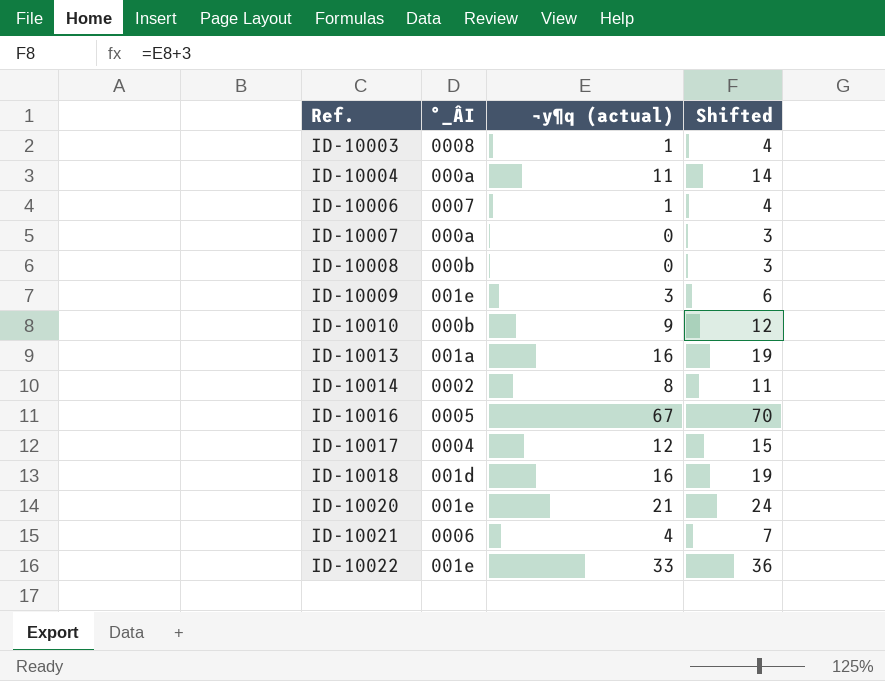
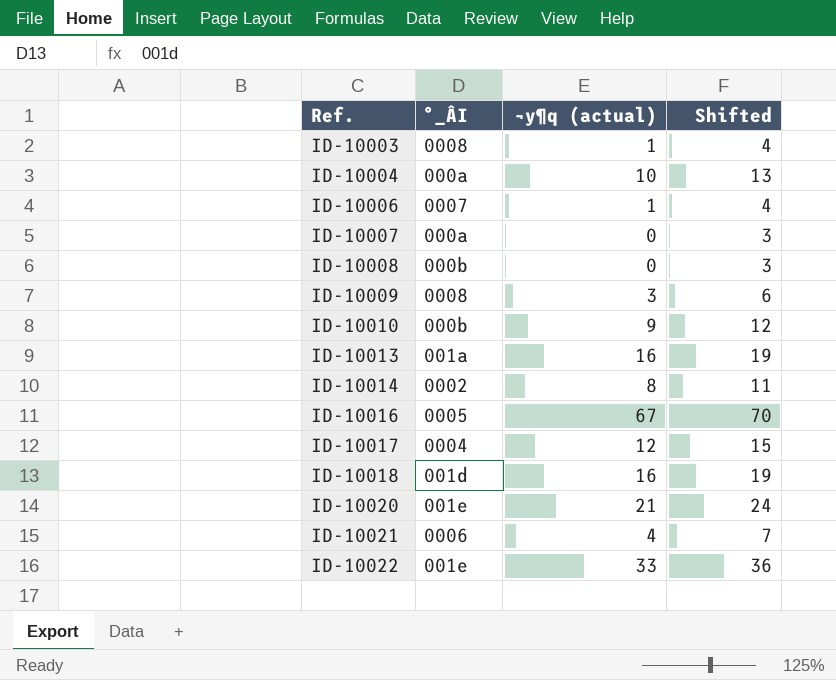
ID-10004 | ¬y¶q (actual): 11 -> 10
ID-10004 | Shifted: 14 -> 13
ID-10009 | °_ÂI: 001e -> 0008

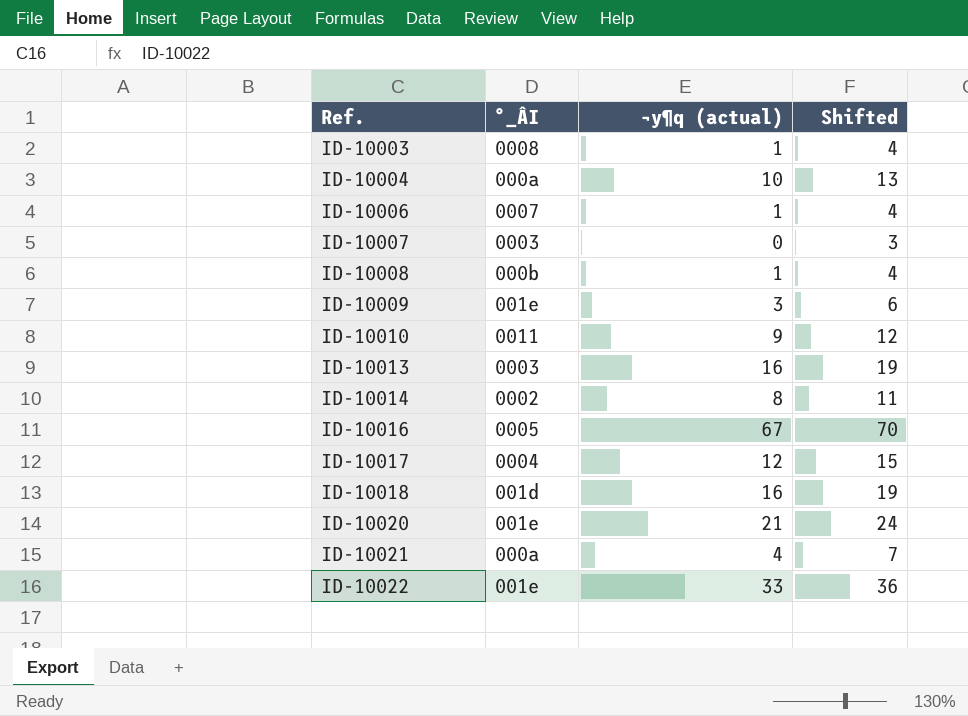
ID-10007 | °_ÂI: 000a -> 0003
ID-10008 | ¬y¶q (actual): 0 -> 1
ID-10008 | Shifted: 3 -> 4
ID-10009 | °_ÂI: 0008 -> 001e
ID-10010 | °_ÂI: 000b -> 0011
ID-10013 | °_ÂI: 001a -> 0003
ID-10021 | °_ÂI: 0006 -> 000a

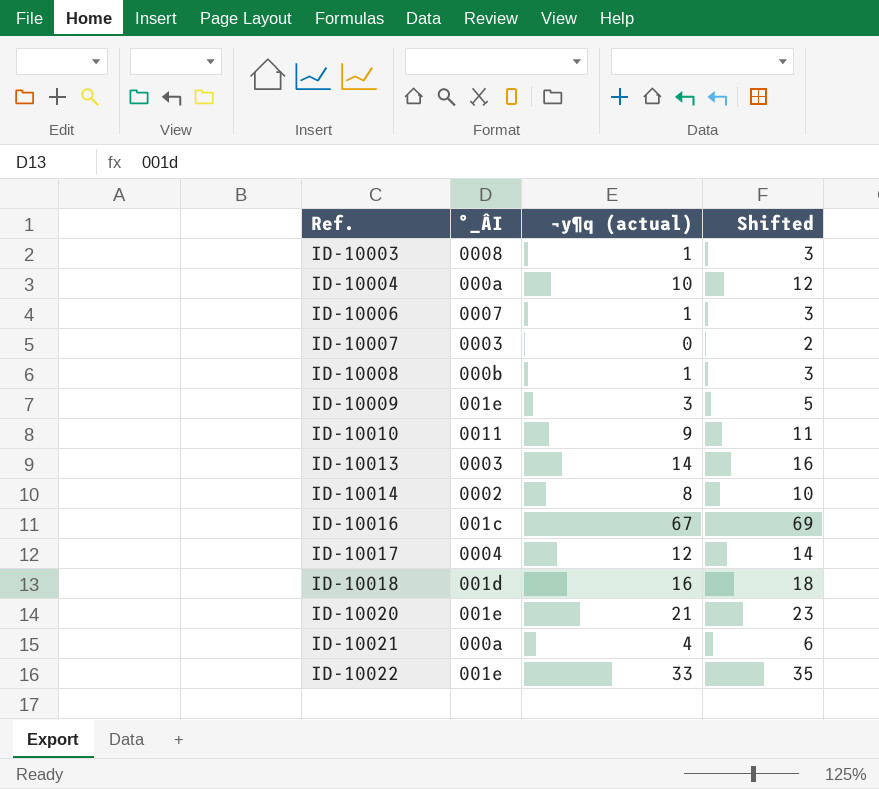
column Shifted | formula: [¬y¶q (actual)] + 3 -> [¬y¶q (actual)] + 2
ID-10013 | ¬y¶q (actual): 16 -> 14
ID-10016 | °_ÂI: 0005 -> 001c

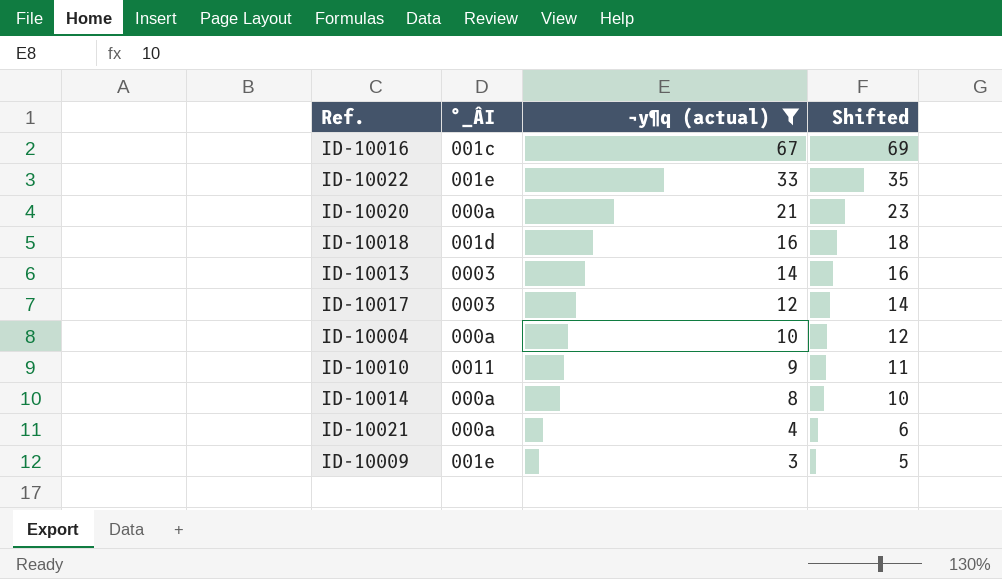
filter: none -> ¬y¶q (actual) >= 3
row order: Ref. ascending -> ¬y¶q (actual) descending
ID-10020 | °_ÂI: 001e -> 000a
ID-10017 | °_ÂI: 0004 -> 0003
ID-10014 | °_ÂI: 0002 -> 000a

